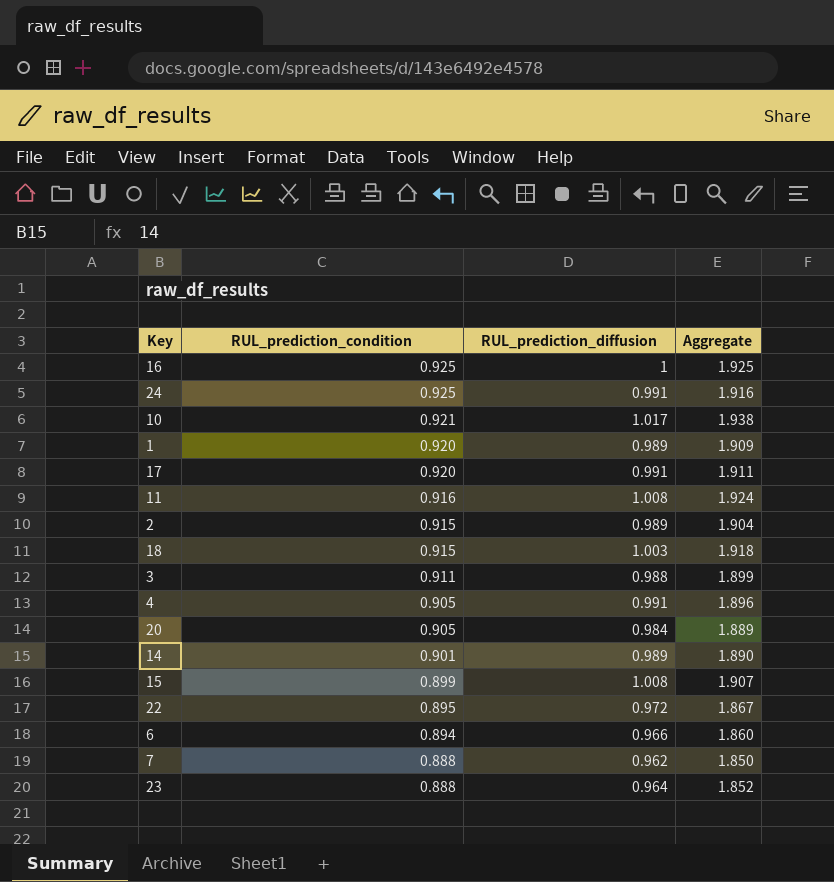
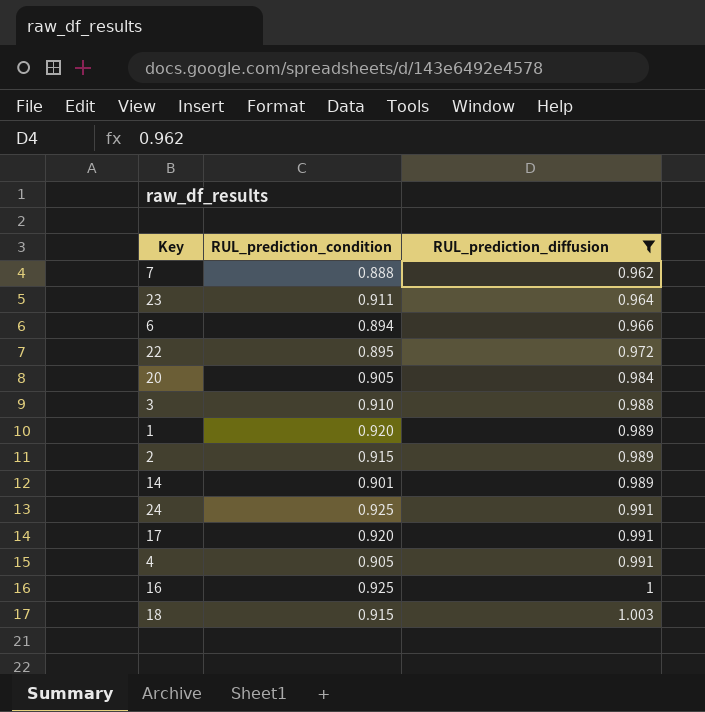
filter: none -> RUL_prediction_diffusion <= 1.003
row order: RUL_prediction_condition descending -> RUL_prediction_diffusion ascending
column Aggregate | formula: [RUL_prediction_condition] + [RUL_prediction_diffusion] -> none
23 | RUL_prediction_condition: 0.888 -> 0.911
3 | RUL_prediction_condition: 0.911 -> 0.910

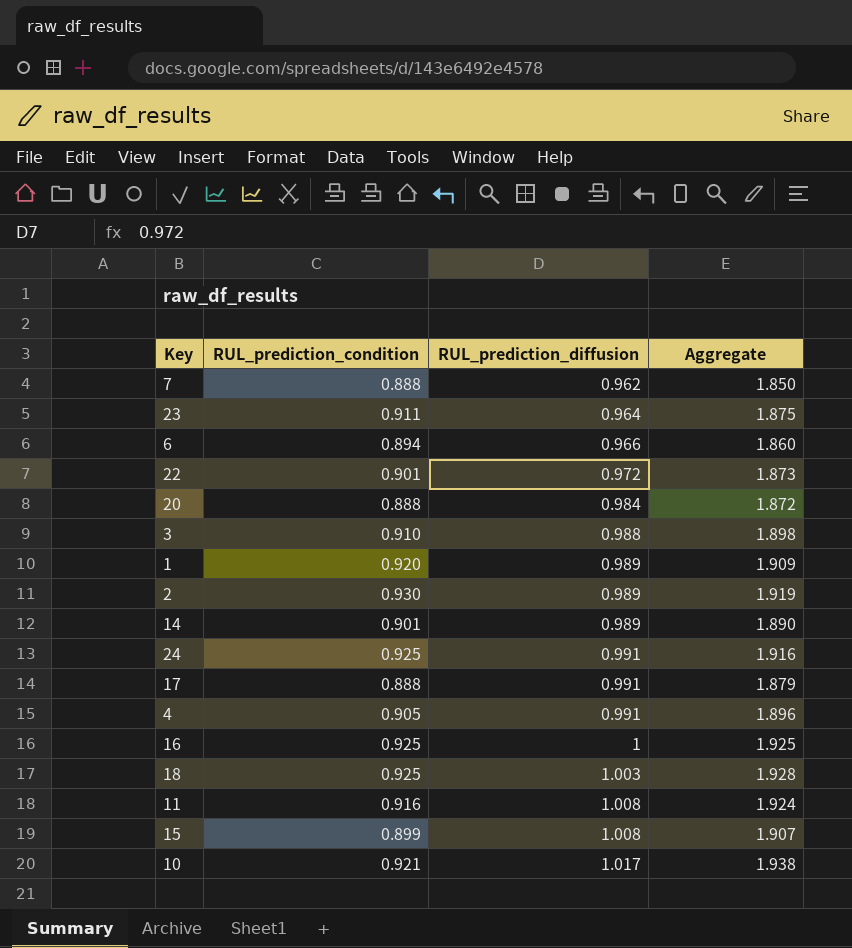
filter: RUL_prediction_diffusion <= 1.003 -> none
column Aggregate | formula: none -> [RUL_prediction_condition] + [RUL_prediction_diffusion]
22 | RUL_prediction_condition: 0.895 -> 0.901
20 | RUL_prediction_condition: 0.905 -> 0.888
2 | RUL_prediction_condition: 0.915 -> 0.930
17 | RUL_prediction_condition: 0.920 -> 0.888
18 | RUL_prediction_condition: 0.915 -> 0.925

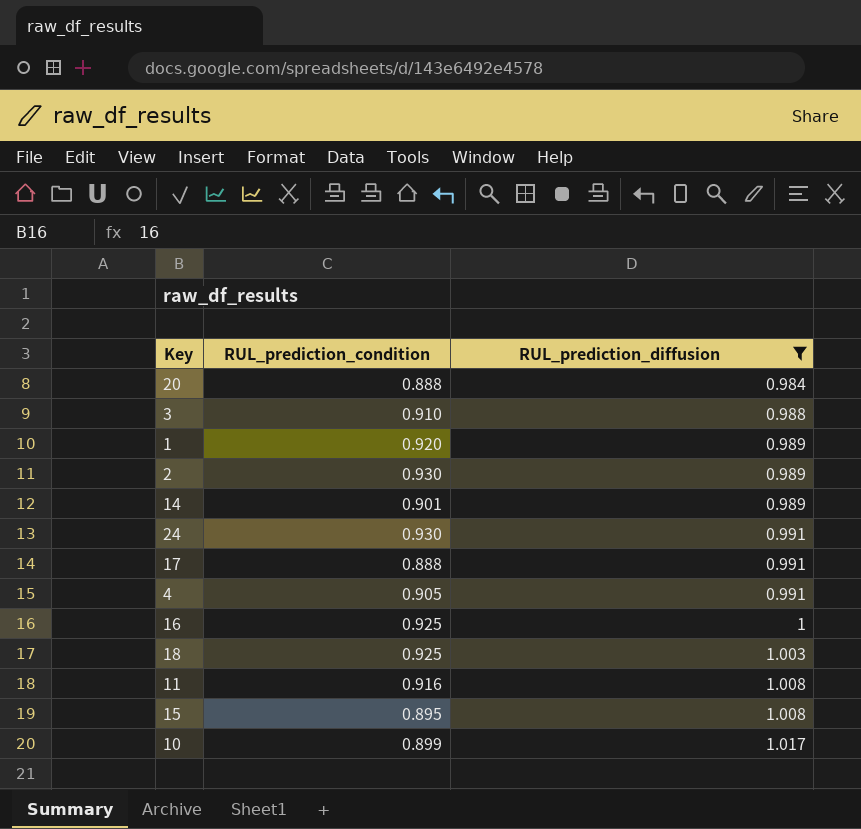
filter: none -> RUL_prediction_diffusion >= 0.984
column Aggregate | formula: [RUL_prediction_condition] + [RUL_prediction_diffusion] -> none
24 | RUL_prediction_condition: 0.925 -> 0.930
15 | RUL_prediction_condition: 0.899 -> 0.895
10 | RUL_prediction_condition: 0.921 -> 0.899

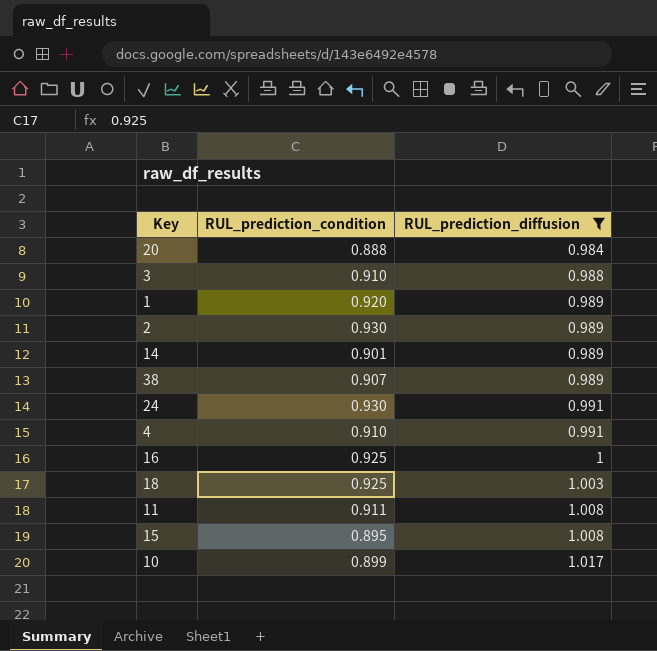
row 17: 0.888 | 0.991 -> none
row 38: none -> 0.907 | 0.989
4 | RUL_prediction_condition: 0.905 -> 0.910
11 | RUL_prediction_condition: 0.916 -> 0.911

